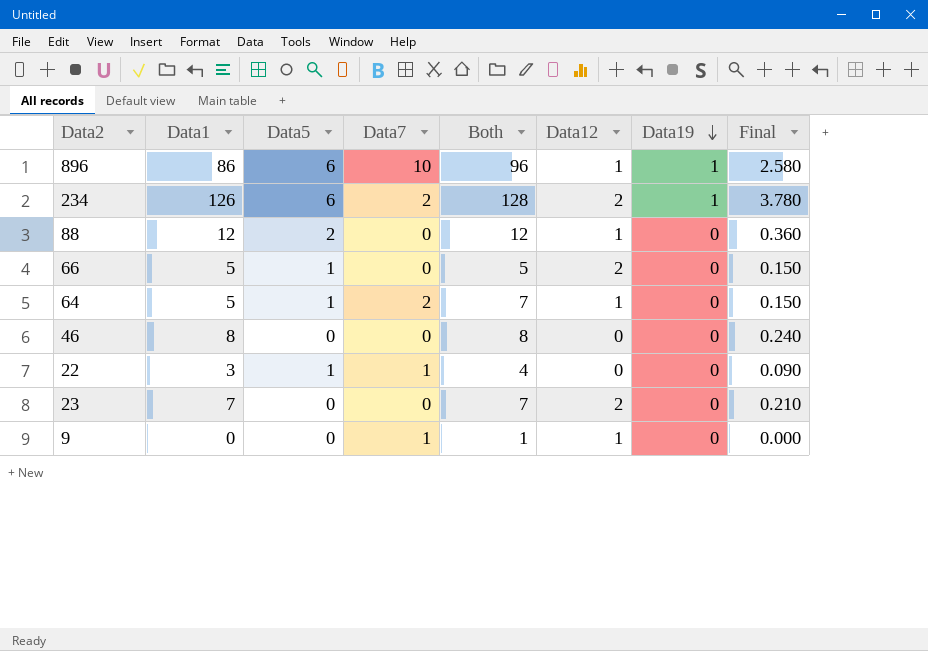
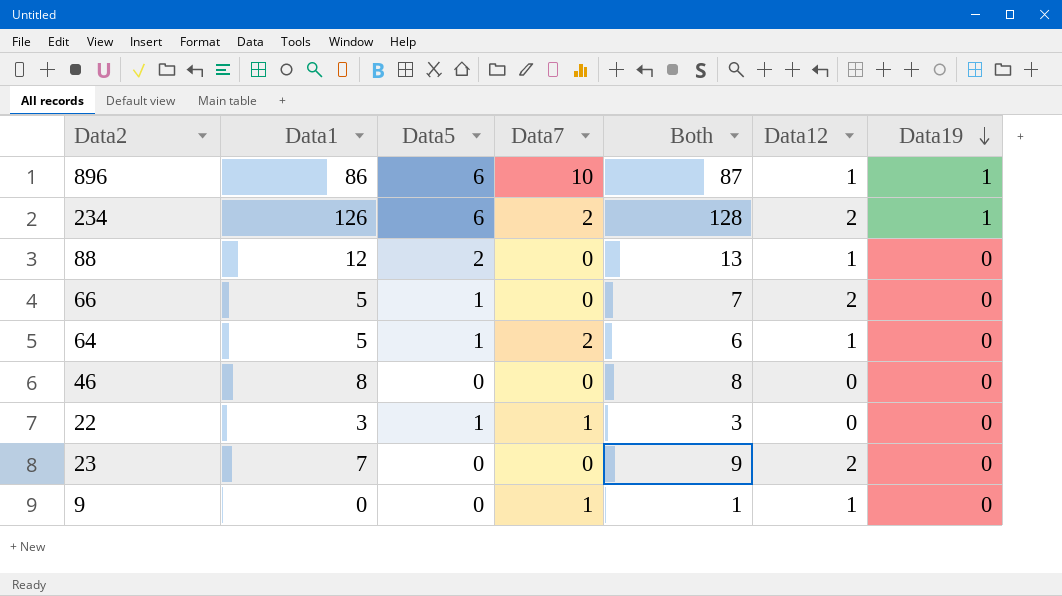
column Final | formula: [Data1] * 0.03 -> none
column Both | formula: [Data1] + [Data7] -> [Data1] + [Data12]

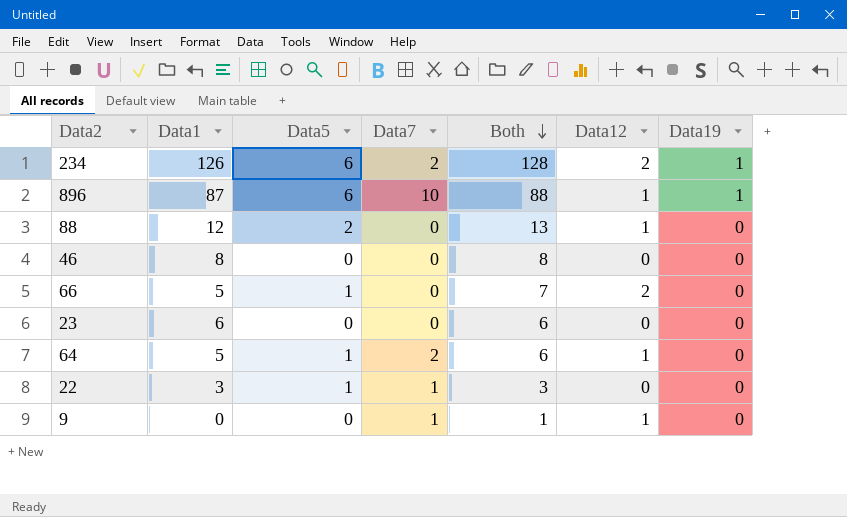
row order: Data19 descending -> Both descending
896 | Data1: 86 -> 87
896 | Both: 87 -> 88
23 | Data1: 7 -> 6
23 | Both: 9 -> 6
23 | Data12: 2 -> 0

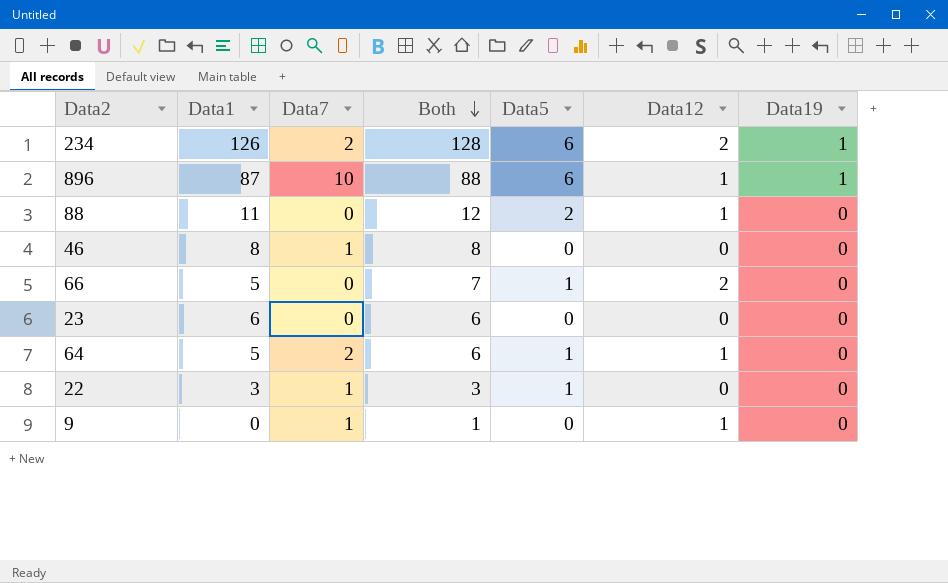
column Data5 | position: 3 -> 5
88 | Data1: 12 -> 11
88 | Both: 13 -> 12
46 | Data7: 0 -> 1

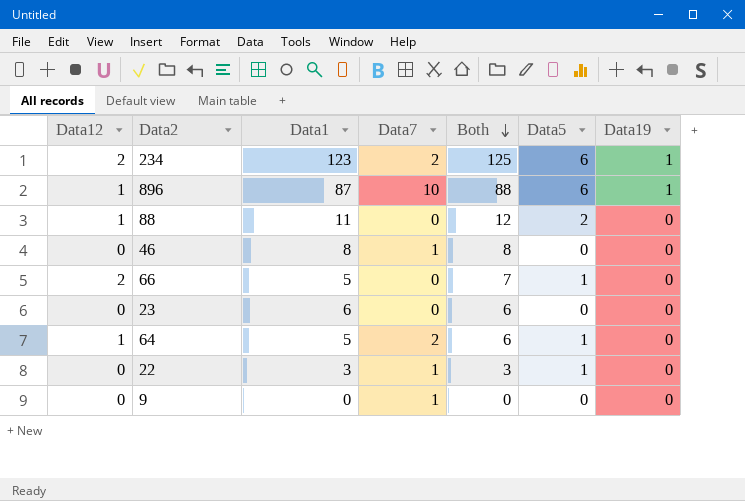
column Data12 | position: 6 -> 1
234 | Data1: 126 -> 123
234 | Both: 128 -> 125
9 | Data12: 1 -> 0
9 | Both: 1 -> 0

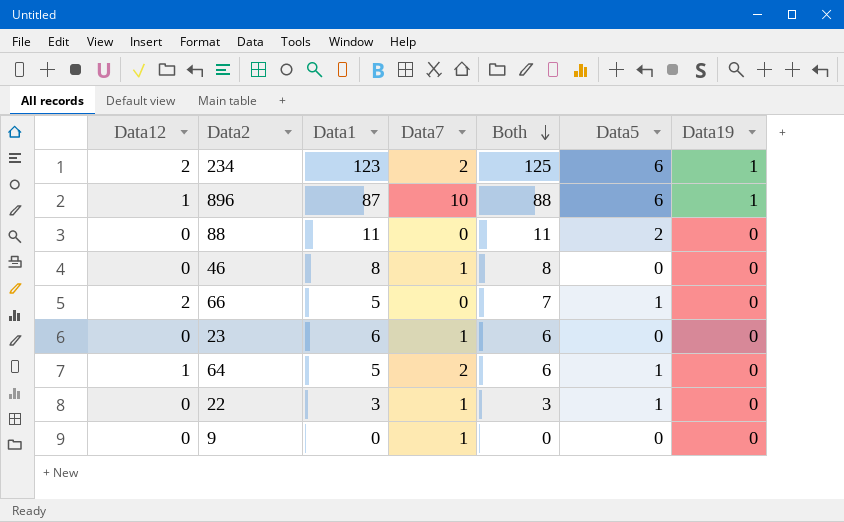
88 | Data12: 1 -> 0
88 | Both: 12 -> 11
23 | Data7: 0 -> 1

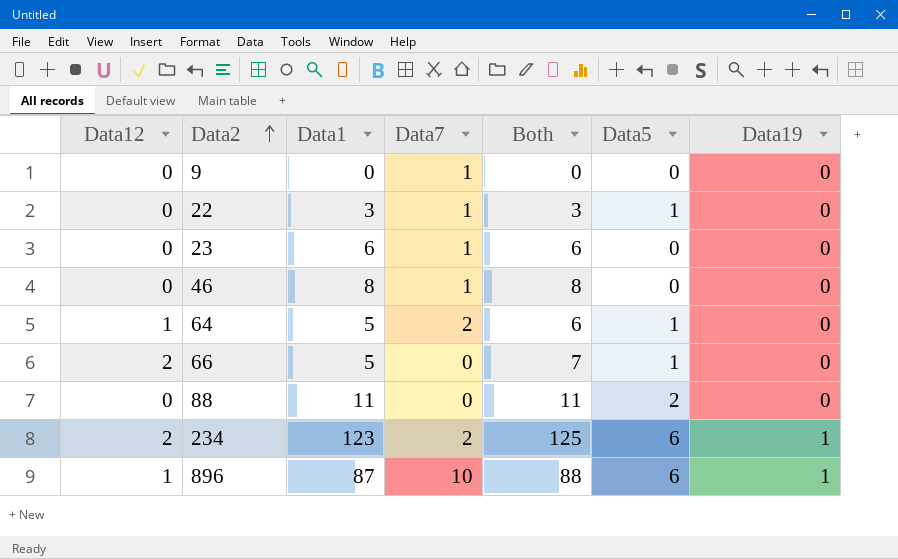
row order: Both descending -> Data2 ascending

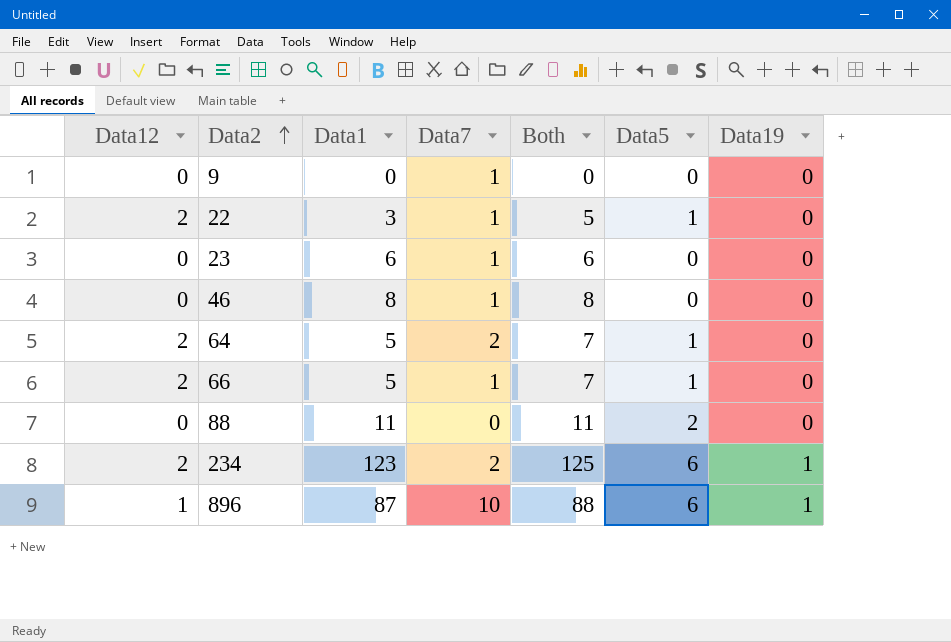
22 | Data12: 0 -> 2
22 | Both: 3 -> 5
64 | Data12: 1 -> 2
64 | Both: 6 -> 7
66 | Data7: 0 -> 1

